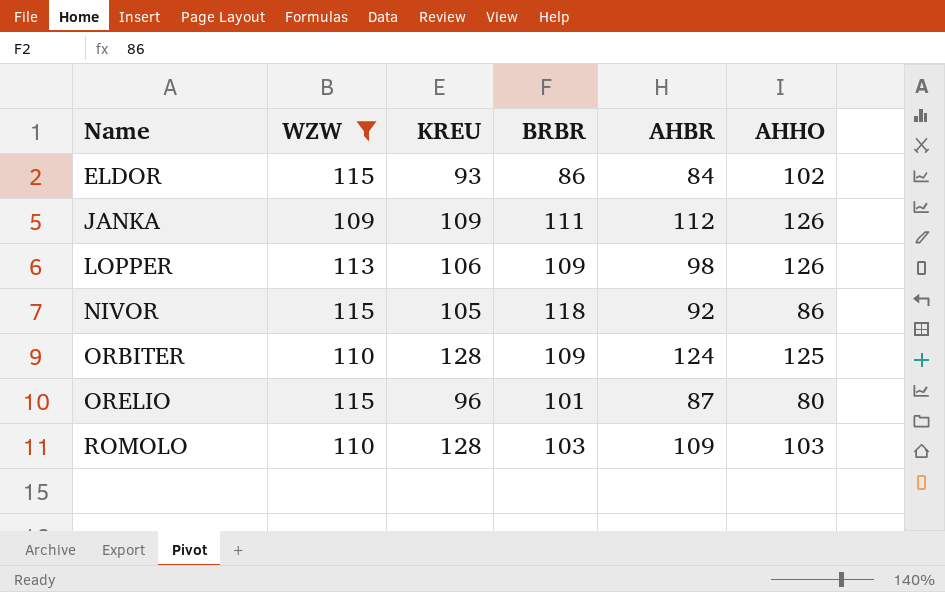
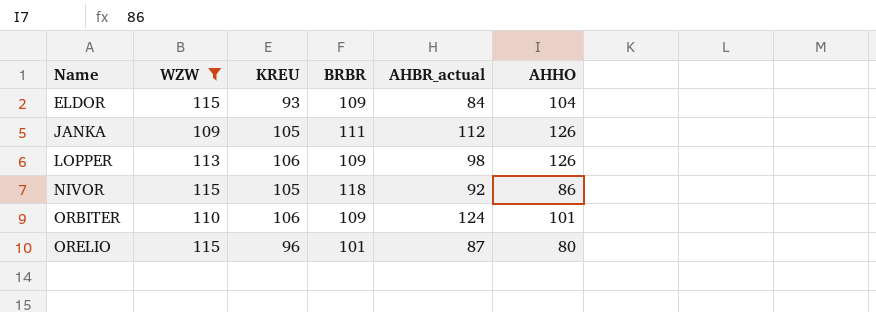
column name: AHBR -> AHBR_actual
row ROMOLO: 110 | 128 | 103 | 109 | 103 -> none
ELDOR | BRBR: 86 -> 109
ELDOR | AHHO: 102 -> 104
JANKA | KREU: 109 -> 105
ORBITER | KREU: 128 -> 106
ORBITER | AHHO: 125 -> 101

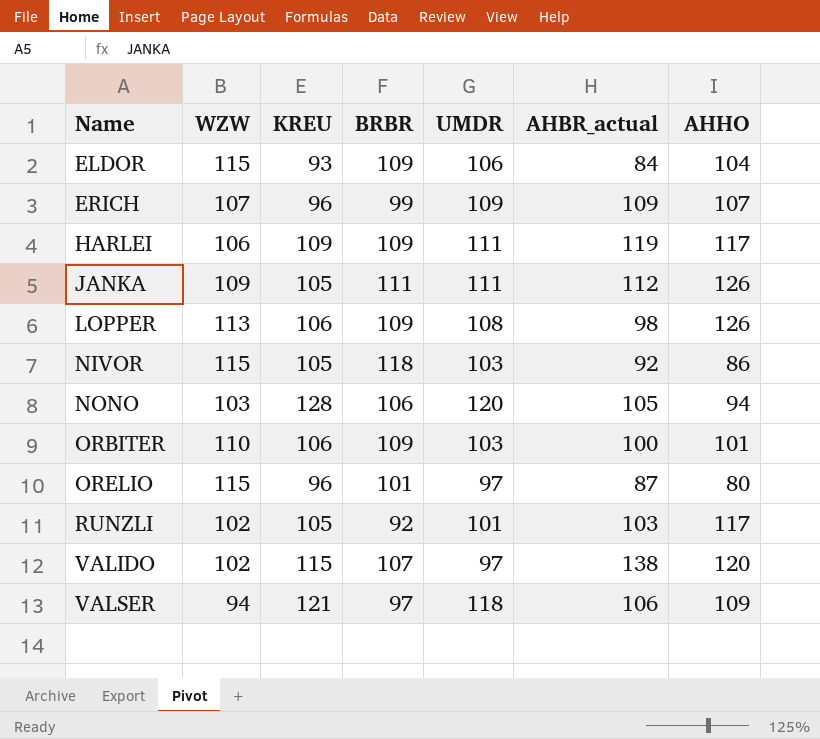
filter: WZW >= 109 -> none
column UMDR | position: none -> 5
ORBITER | AHBR_actual: 124 -> 100

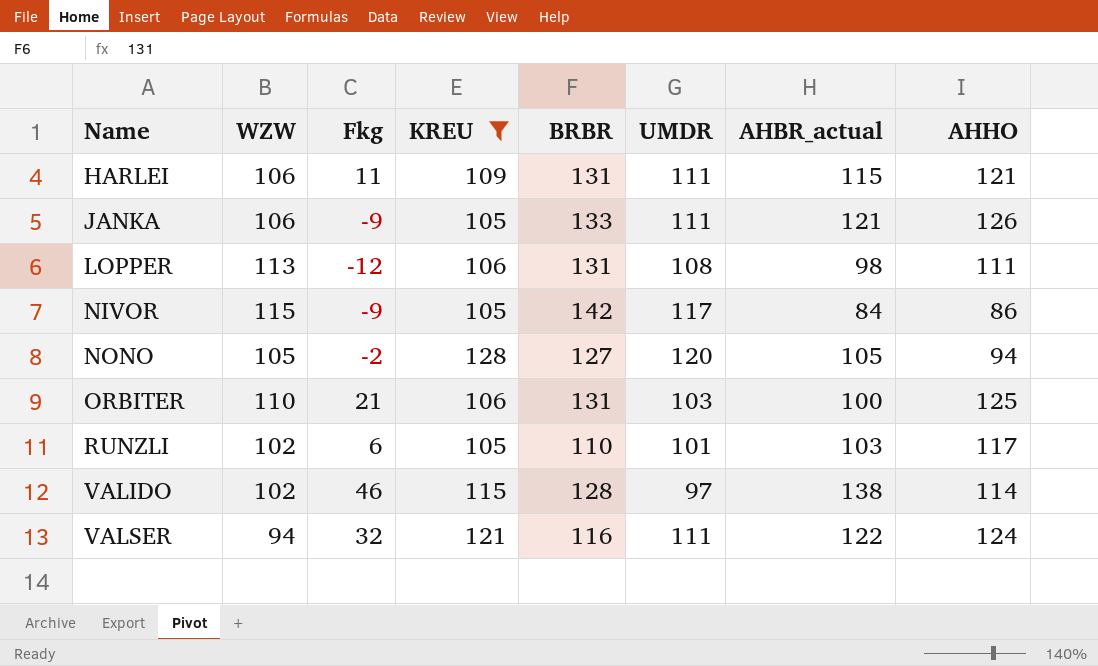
filter: none -> KREU >= 105
column Fkg | position: none -> 3
HARLEI | BRBR: 109 -> 131
HARLEI | AHBR_actual: 119 -> 115
HARLEI | AHHO: 117 -> 121
JANKA | WZW: 109 -> 106
JANKA | BRBR: 111 -> 133
JANKA | AHBR_actual: 112 -> 121
LOPPER | BRBR: 109 -> 131
LOPPER | AHHO: 126 -> 111
NIVOR | BRBR: 118 -> 142
NIVOR | UMDR: 103 -> 117
NIVOR | AHBR_actual: 92 -> 84
NONO | WZW: 103 -> 105
NONO | BRBR: 106 -> 127
ORBITER | BRBR: 109 -> 131
ORBITER | AHHO: 101 -> 125
RUNZLI | BRBR: 92 -> 110
VALIDO | BRBR: 107 -> 128
VALIDO | AHHO: 120 -> 114
VALSER | BRBR: 97 -> 116
VALSER | UMDR: 118 -> 111
VALSER | AHBR_actual: 106 -> 122
VALSER | AHHO: 109 -> 124

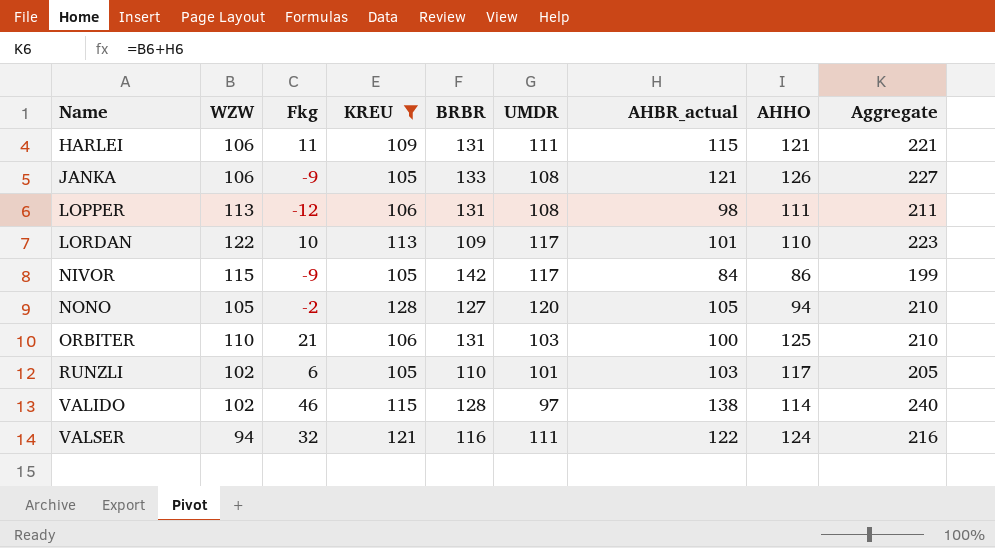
column Aggregate | formula: none -> [WZW] + [AHBR_actual]
JANKA | UMDR: 111 -> 108
row LORDAN: none -> 122 | 10 | 113 | 109 | 117 | 101 | 110 | 223

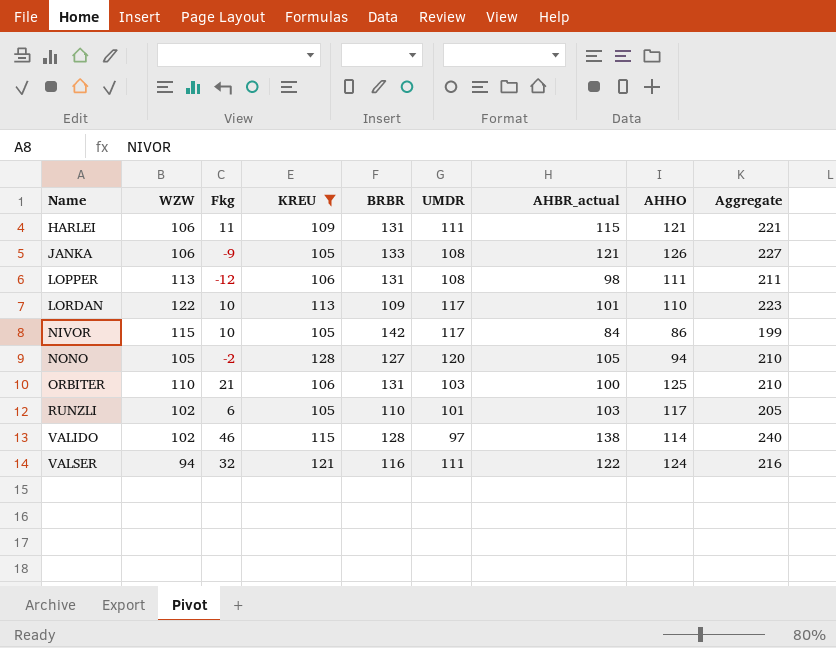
NIVOR | Fkg: -9 -> 10

